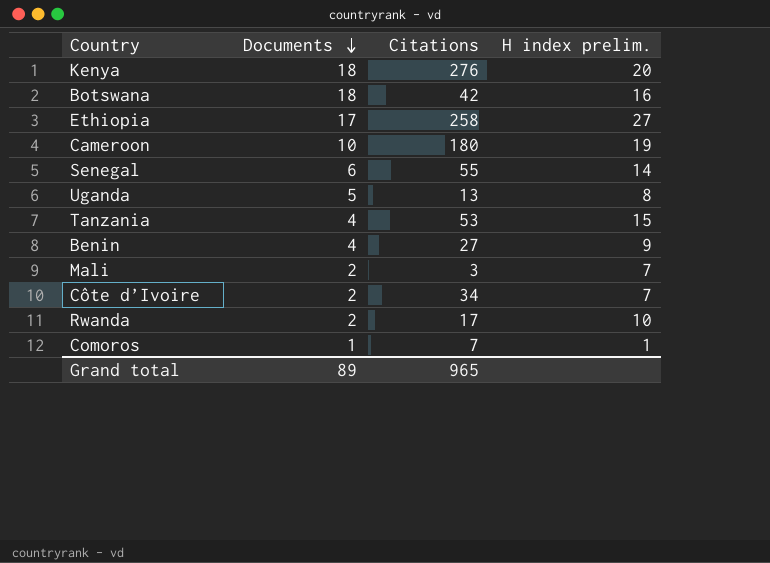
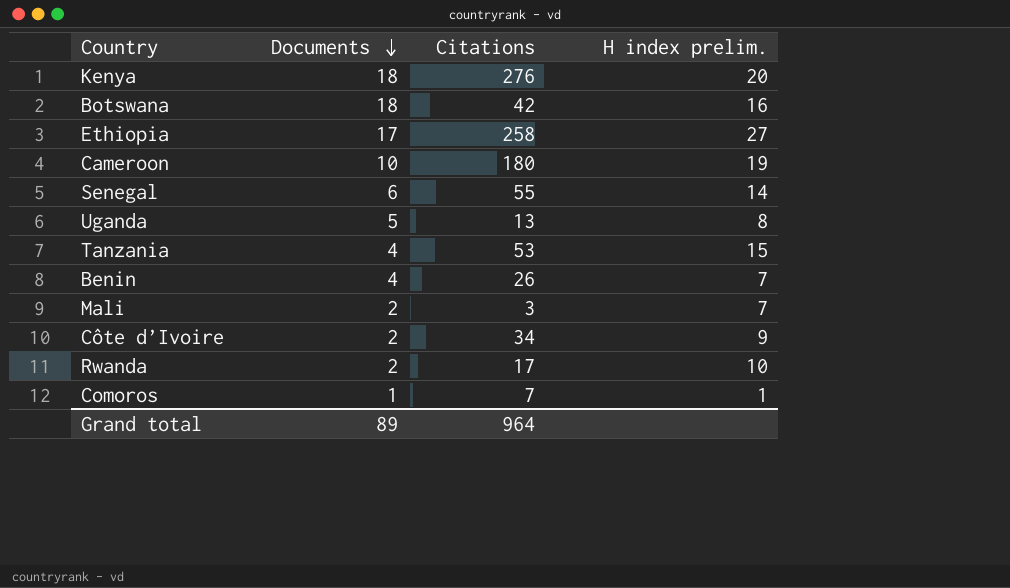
Benin | Citations: 27 -> 26
Benin | H index prelim.: 9 -> 7
Côte d’Ivoire | H index prelim.: 7 -> 9
Grand total | Citations: 965 -> 964

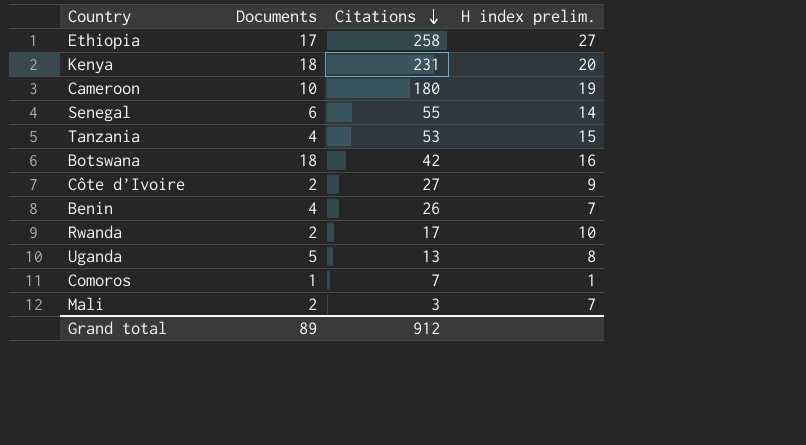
row order: Documents descending -> Citations descending
Kenya | Citations: 276 -> 231
Côte d’Ivoire | Citations: 34 -> 27
Grand total | Citations: 964 -> 912

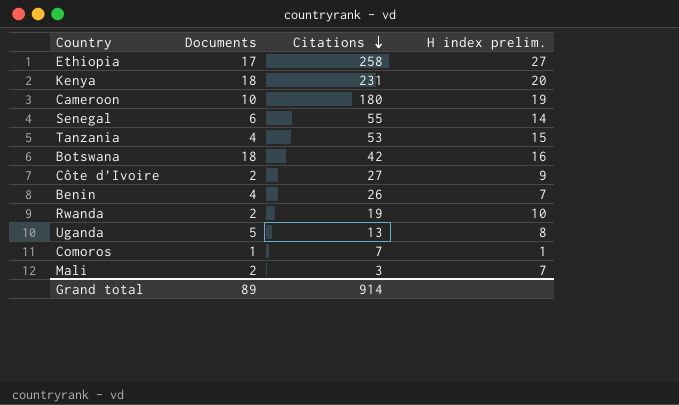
Rwanda | Citations: 17 -> 19
Grand total | Citations: 912 -> 914

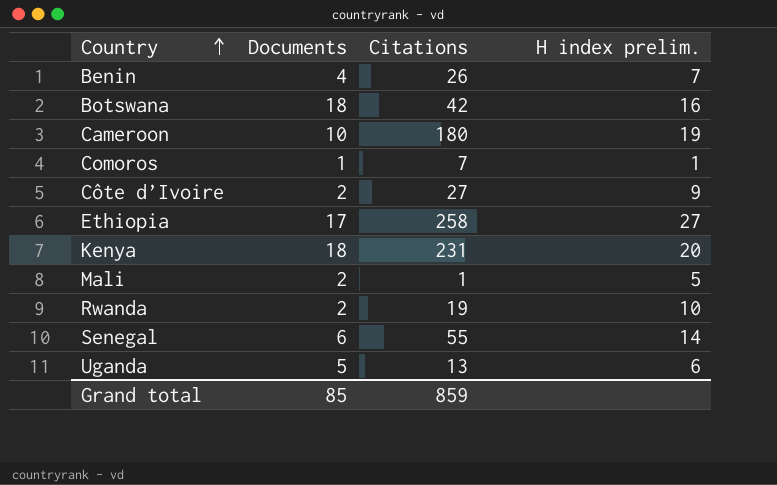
row order: Citations descending -> Country ascending
row Tanzania: 4 | 53 | 15 -> none
Mali | Citations: 3 -> 1
Mali | H index prelim.: 7 -> 5
Uganda | H index prelim.: 8 -> 6
Grand total | Documents: 89 -> 85
Grand total | Citations: 914 -> 859

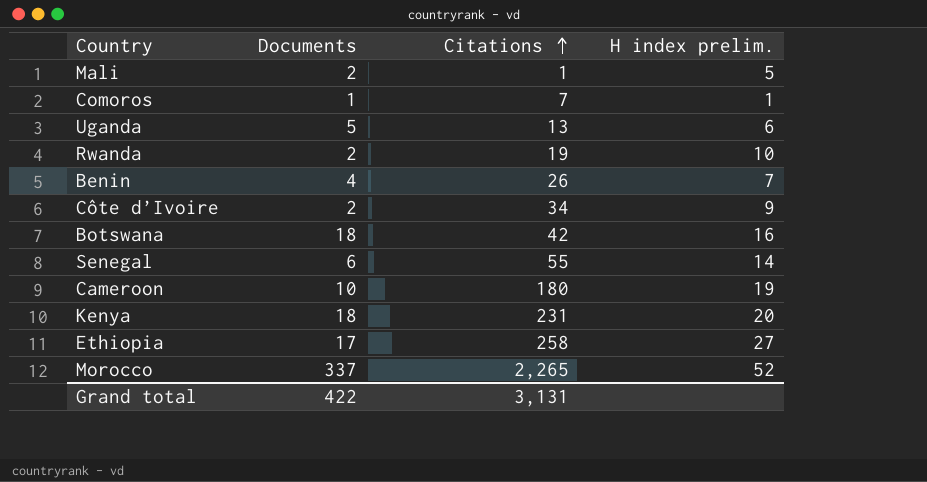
row order: Country ascending -> Citations ascending
Côte d’Ivoire | Citations: 27 -> 34
row Morocco: none -> 337 | 2,265 | 52
Grand total | Documents: 85 -> 422
Grand total | Citations: 859 -> 3,131

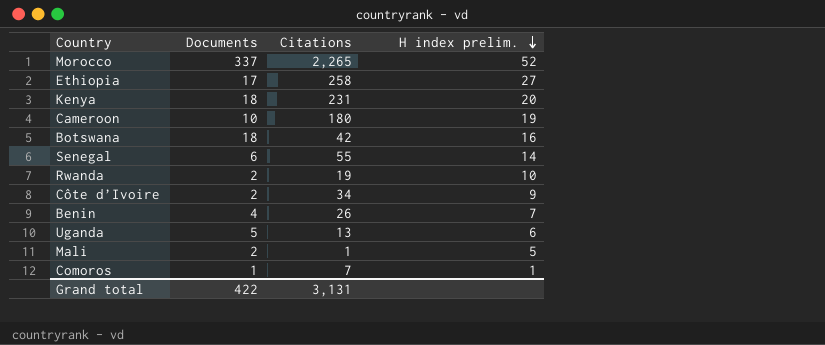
row order: Citations ascending -> H index prelim. descending

